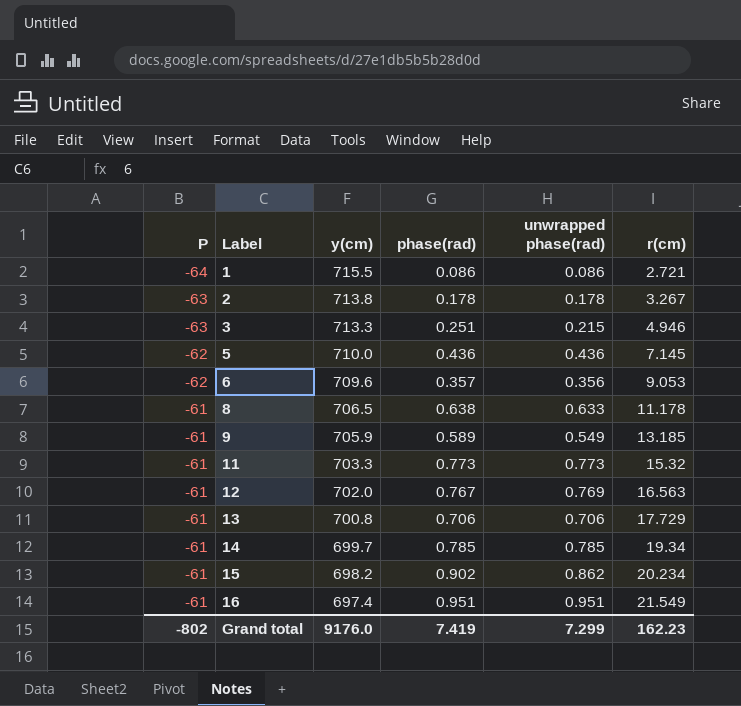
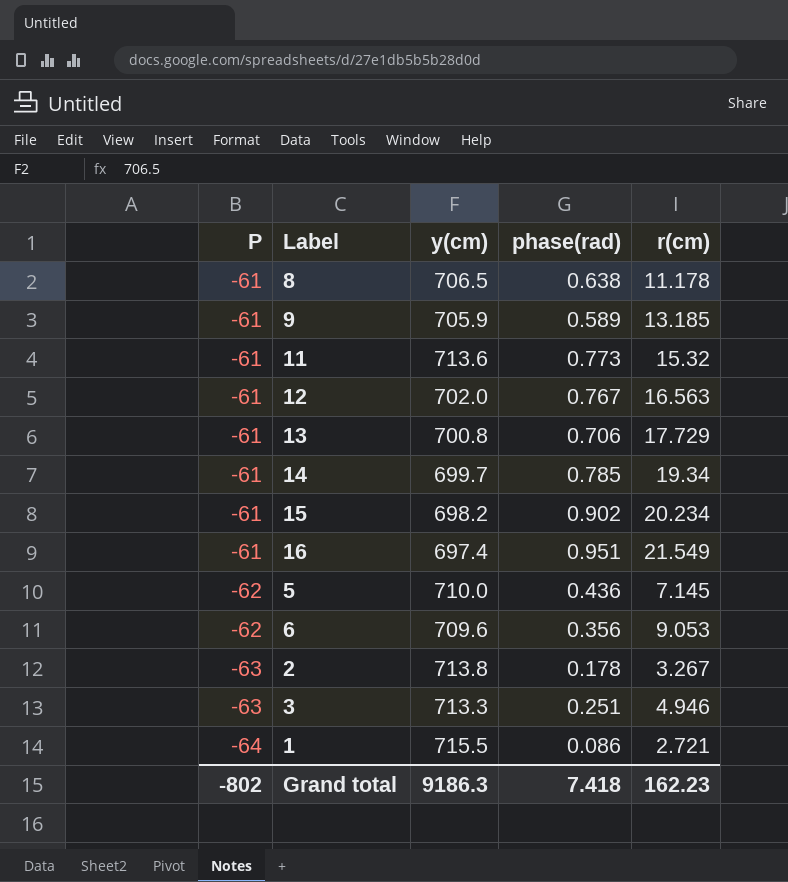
row order: P ascending -> P descending
column unwrapped phase(rad) | position: 5 -> none
11 | y(cm): 703.3 -> 713.6
6 | phase(rad): 0.357 -> 0.356
Grand total | y(cm): 9176.0 -> 9186.3
Grand total | phase(rad): 7.419 -> 7.418

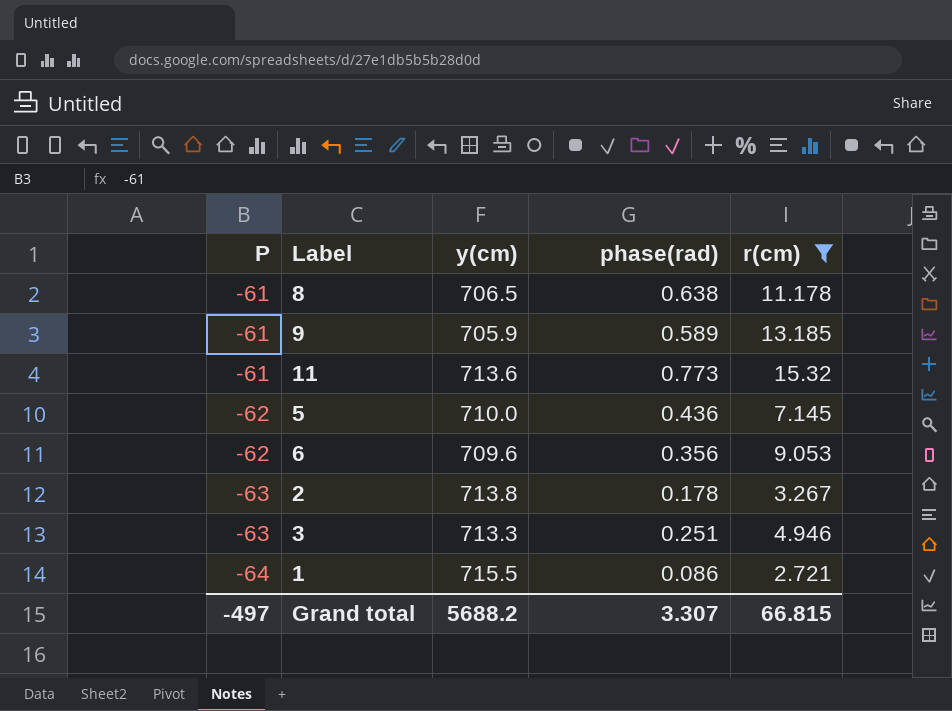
filter: none -> r(cm) <= 15.32
Grand total | P: -802 -> -497
Grand total | y(cm): 9186.3 -> 5688.2
Grand total | phase(rad): 7.418 -> 3.307
Grand total | r(cm): 162.23 -> 66.815

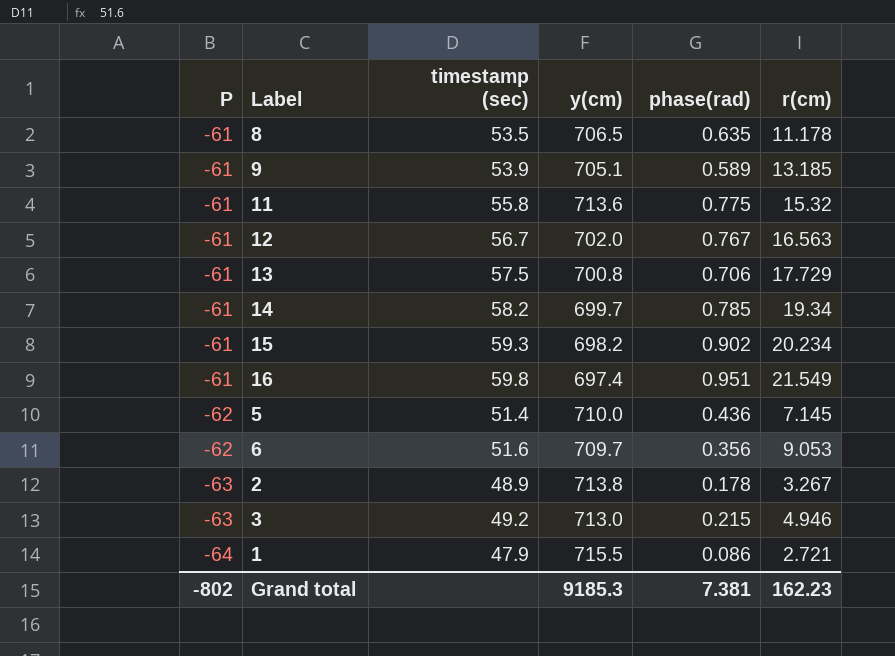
filter: r(cm) <= 15.32 -> none
column timestamp (sec) | position: none -> 3
8 | phase(rad): 0.638 -> 0.635
9 | y(cm): 705.9 -> 705.1
11 | phase(rad): 0.773 -> 0.775
6 | y(cm): 709.6 -> 709.7
3 | y(cm): 713.3 -> 713.0
3 | phase(rad): 0.251 -> 0.215
Grand total | P: -497 -> -802
Grand total | y(cm): 5688.2 -> 9185.3
Grand total | phase(rad): 3.307 -> 7.381
Grand total | r(cm): 66.815 -> 162.23

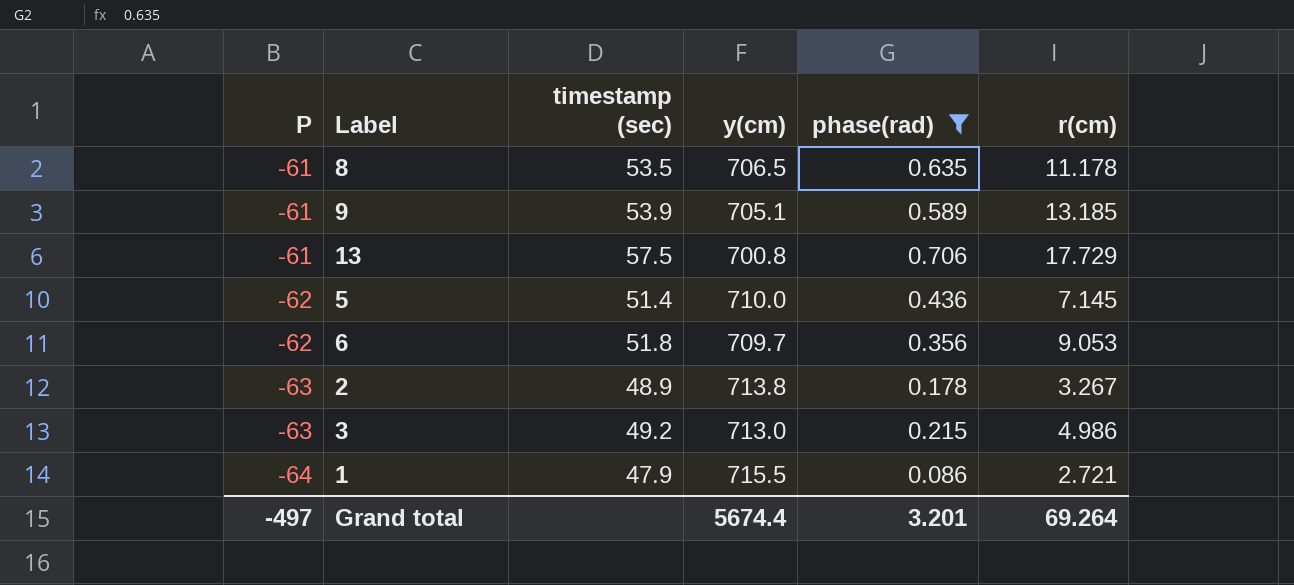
filter: none -> phase(rad) <= 0.706
6 | timestamp (sec): 51.6 -> 51.8
3 | r(cm): 4.946 -> 4.986
Grand total | P: -802 -> -497
Grand total | y(cm): 9185.3 -> 5674.4
Grand total | phase(rad): 7.381 -> 3.201
Grand total | r(cm): 162.23 -> 69.264

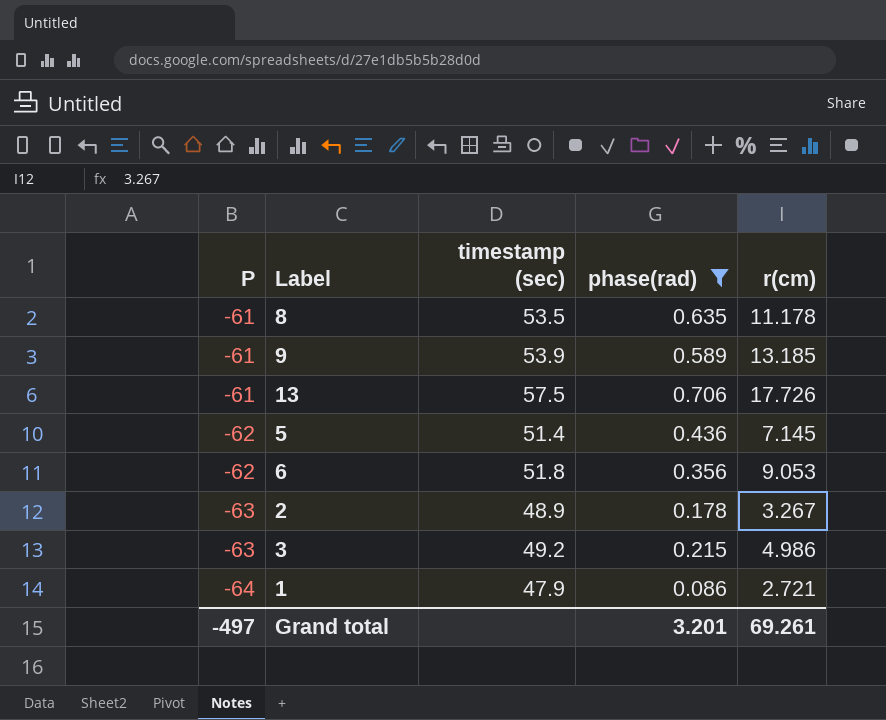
column y(cm) | position: 4 -> none
13 | r(cm): 17.729 -> 17.726
Grand total | r(cm): 69.264 -> 69.261

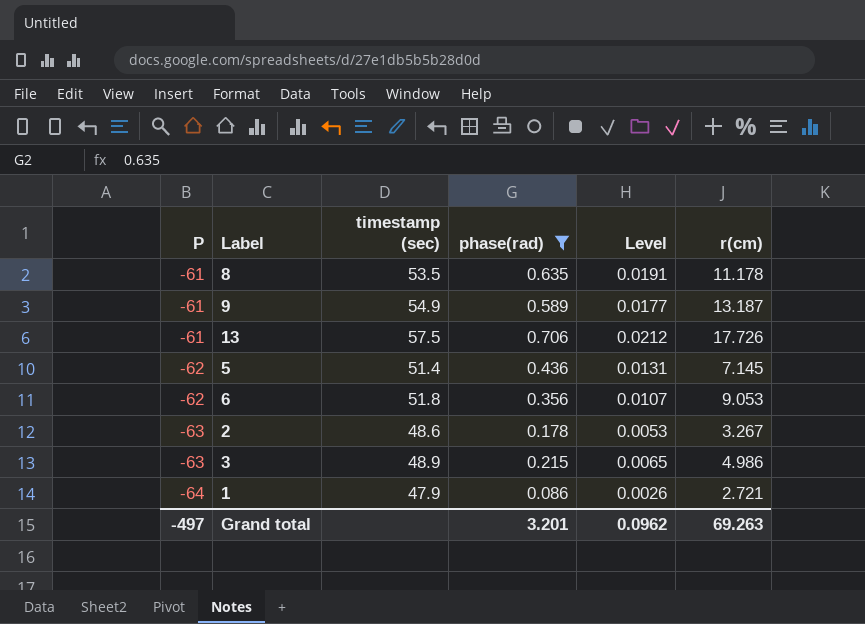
column Level | formula: none -> [phase(rad)] * 0.03
9 | timestamp (sec): 53.9 -> 54.9
9 | r(cm): 13.185 -> 13.187
2 | timestamp (sec): 48.9 -> 48.6
3 | timestamp (sec): 49.2 -> 48.9
Grand total | r(cm): 69.261 -> 69.263

